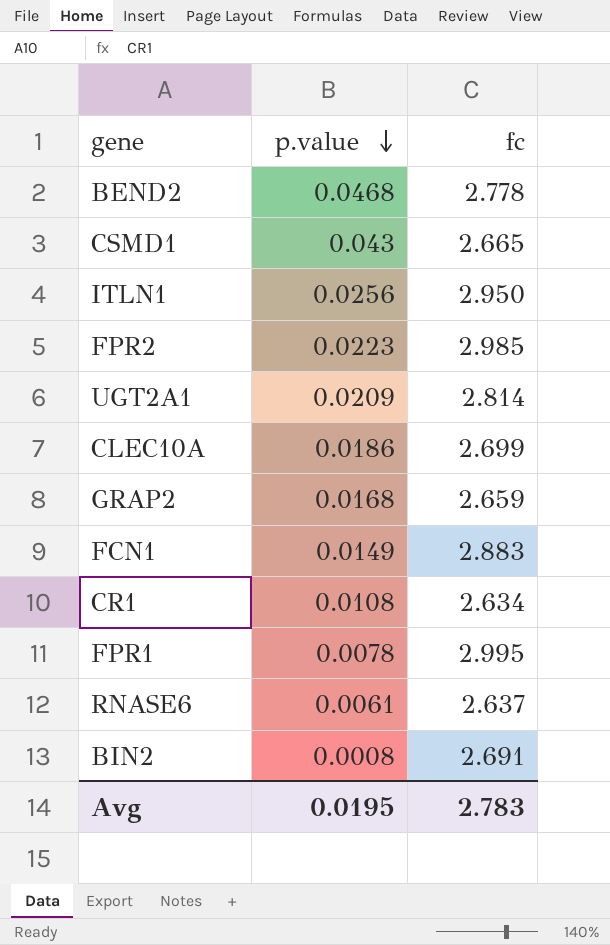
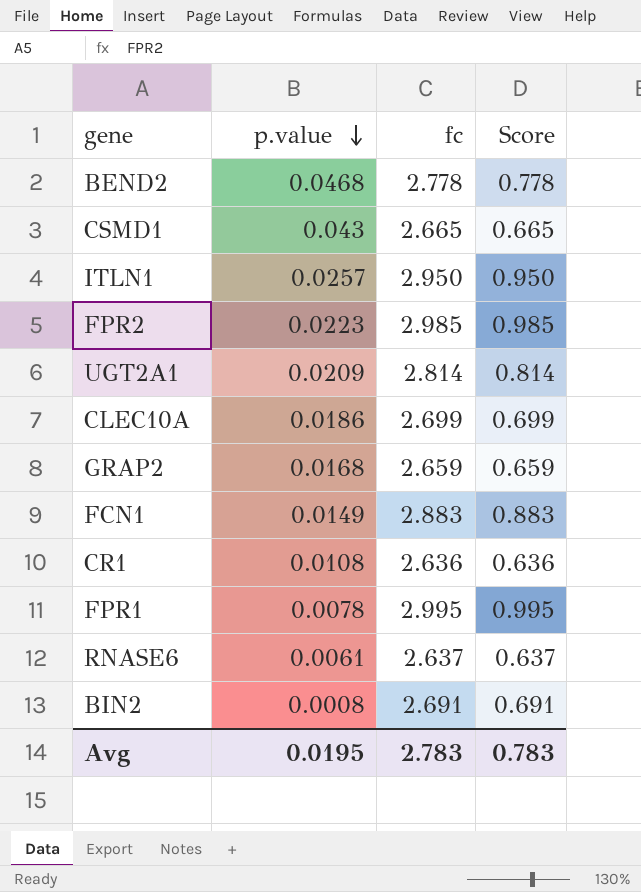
column Score | formula: none -> [fc] - 2
ITLN1 | p.value: 0.0256 -> 0.0257
CR1 | fc: 2.634 -> 2.636

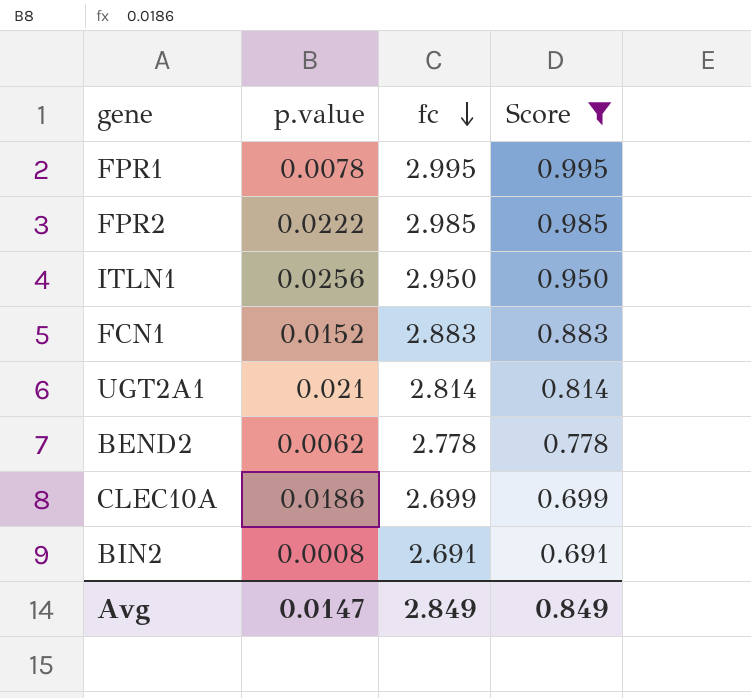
filter: none -> Score >= 0.691
row order: p.value descending -> fc descending
FPR2 | p.value: 0.0223 -> 0.0222
ITLN1 | p.value: 0.0257 -> 0.0256
FCN1 | p.value: 0.0149 -> 0.0152
UGT2A1 | p.value: 0.0209 -> 0.021
BEND2 | p.value: 0.0468 -> 0.0062
Avg | p.value: 0.0195 -> 0.0147
Avg | fc: 2.783 -> 2.849
Avg | Score: 0.783 -> 0.849

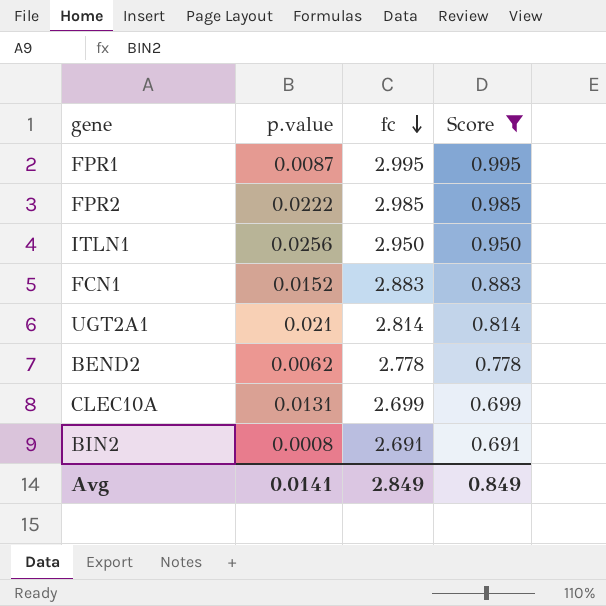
FPR1 | p.value: 0.0078 -> 0.0087
CLEC10A | p.value: 0.0186 -> 0.0131
Avg | p.value: 0.0147 -> 0.0141

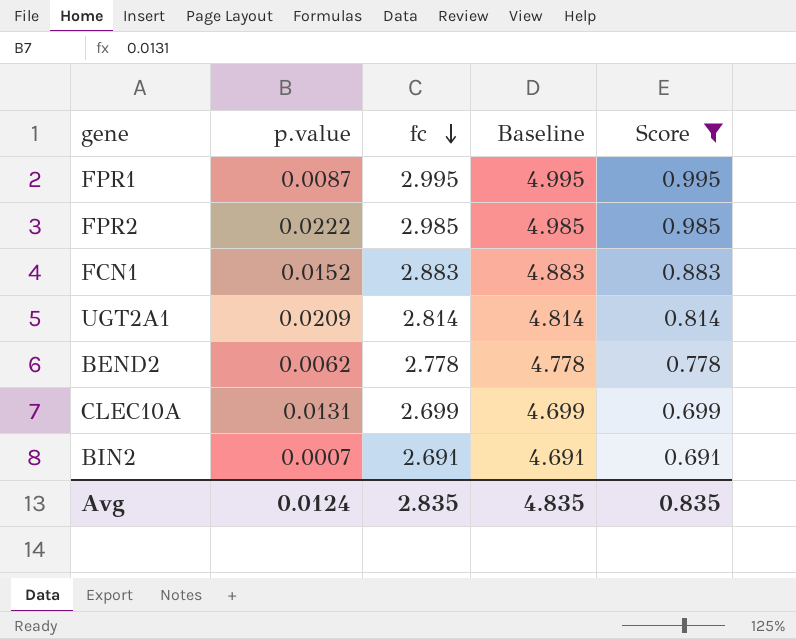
column Baseline | formula: none -> [fc] + 2
row ITLN1: 0.0256 | 2.950 | 0.950 -> none
UGT2A1 | p.value: 0.021 -> 0.0209
BIN2 | p.value: 0.0008 -> 0.0007
Avg | p.value: 0.0141 -> 0.0124
Avg | fc: 2.849 -> 2.835
Avg | Score: 0.849 -> 0.835

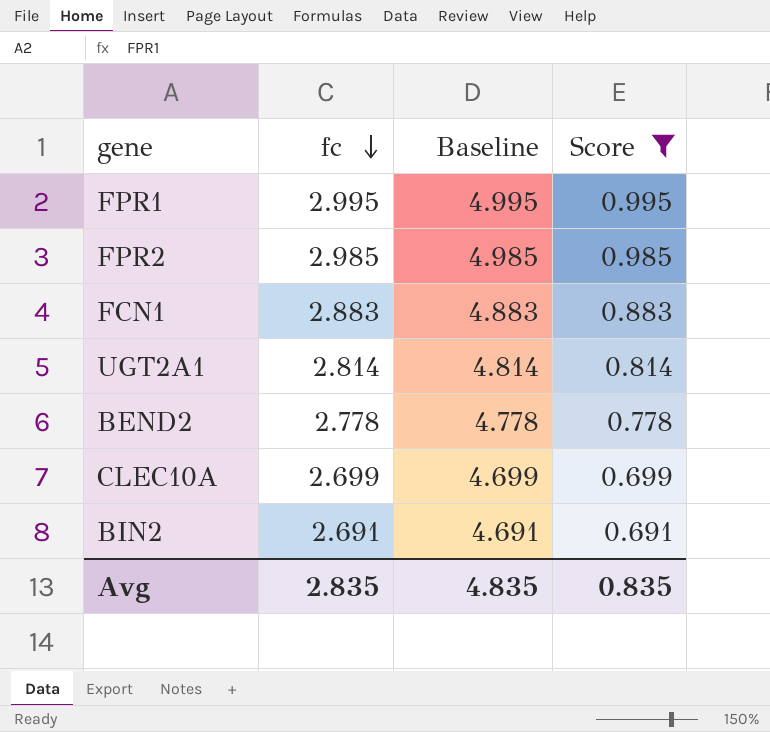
column p.value | position: 2 -> none

